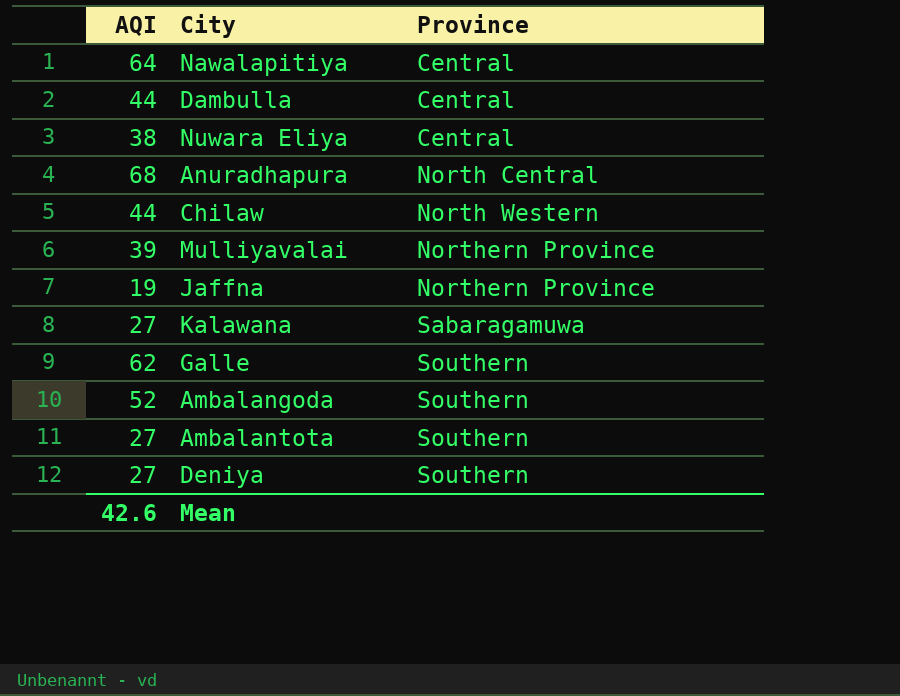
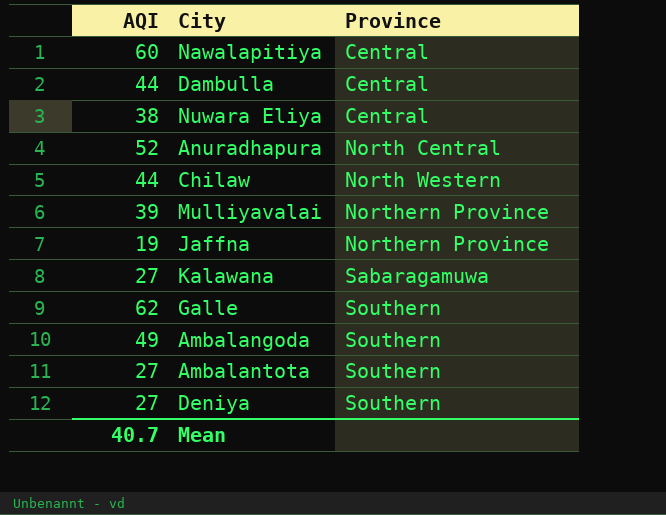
Nawalapitiya | AQI: 64 -> 60
Anuradhapura | AQI: 68 -> 52
Ambalangoda | AQI: 52 -> 49
Mean | AQI: 42.6 -> 40.7

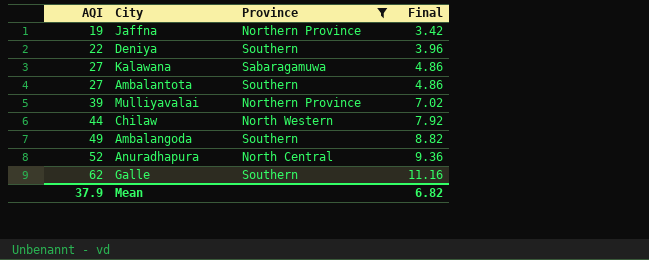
filter: none -> Province != Central
row order: Province ascending -> AQI ascending
column Final | formula: none -> [AQI] * 0.18
Deniya | AQI: 27 -> 22
Mean | AQI: 40.7 -> 37.9

